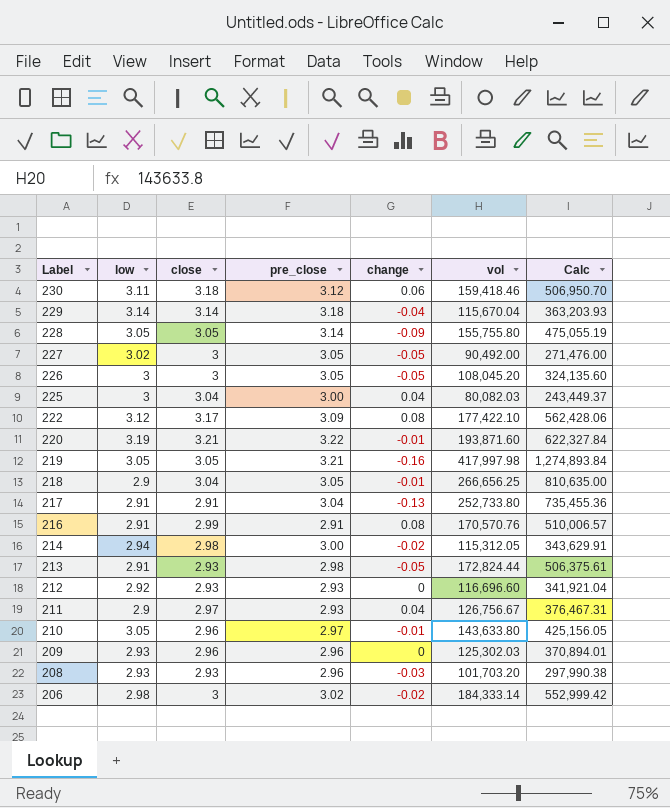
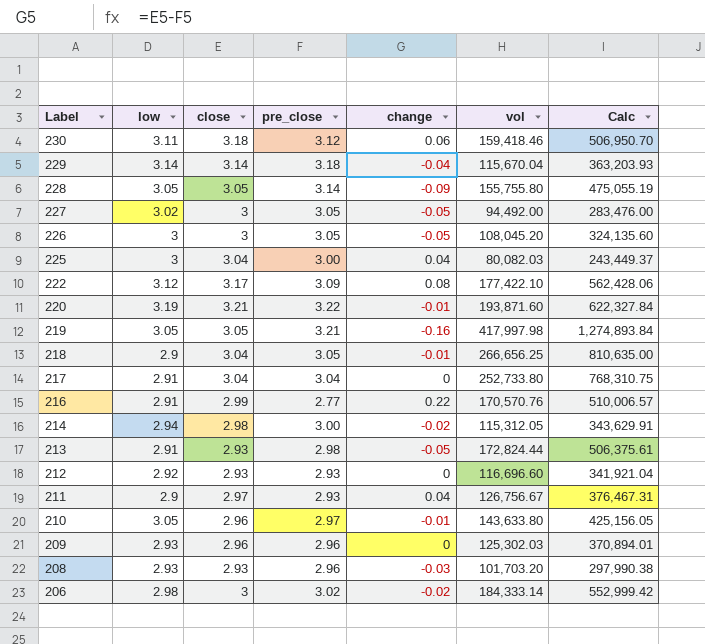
227 | vol: 90,492.00 -> 94,492.00
227 | Calc: 271,476.00 -> 283,476.00
217 | close: 2.91 -> 3.04
217 | change: -0.13 -> 0
217 | Calc: 735,455.36 -> 768,310.75
216 | pre_close: 2.91 -> 2.77
216 | change: 0.08 -> 0.22

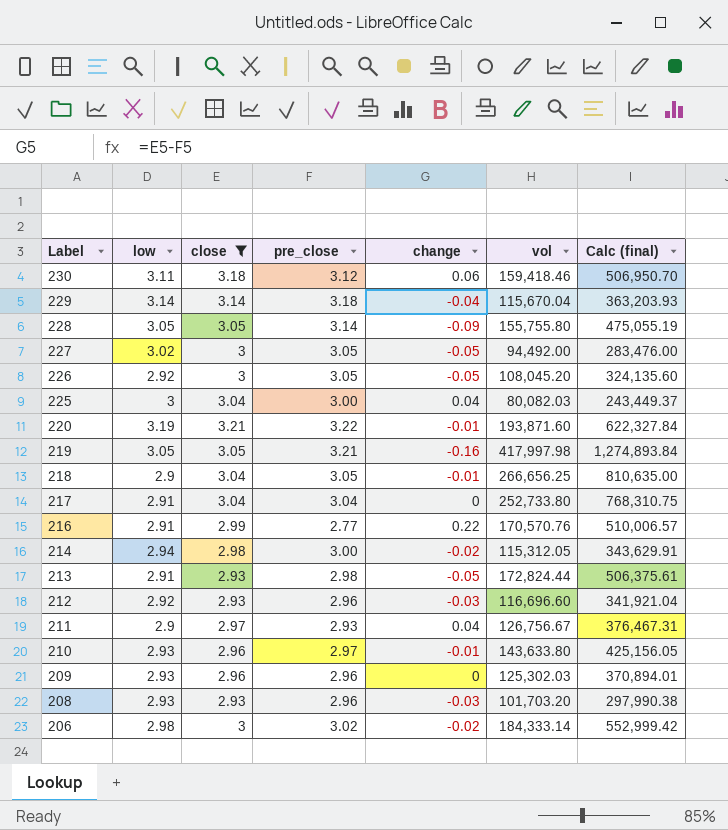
filter: none -> close != 3.17
column name: Calc -> Calc (final)
226 | low: 3 -> 2.92
212 | pre_close: 2.93 -> 2.96
212 | change: 0 -> -0.03
210 | low: 3.05 -> 2.93

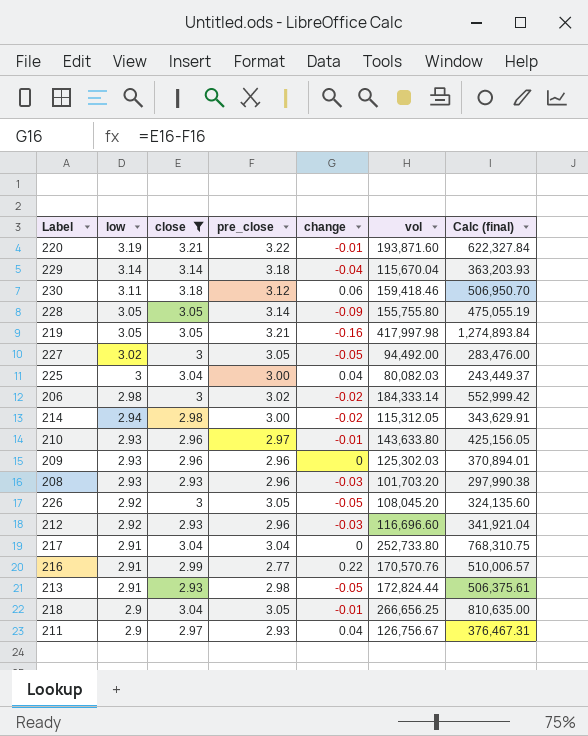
row order: Label descending -> low descending

